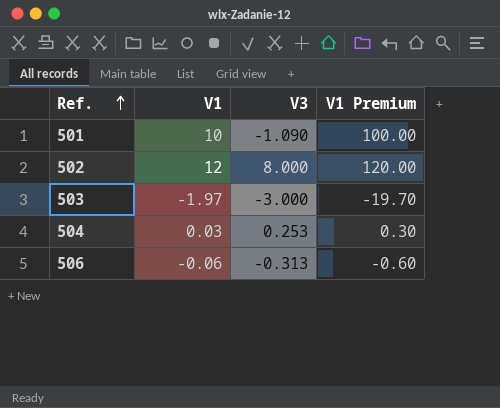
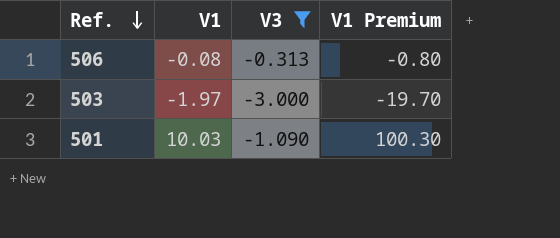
filter: none -> V3 <= -0.313
row order: Ref. ascending -> Ref. descending
506 | V1: -0.06 -> -0.08
506 | V1 Premium: -0.60 -> -0.80
501 | V1: 10 -> 10.03
501 | V1 Premium: 100.00 -> 100.30

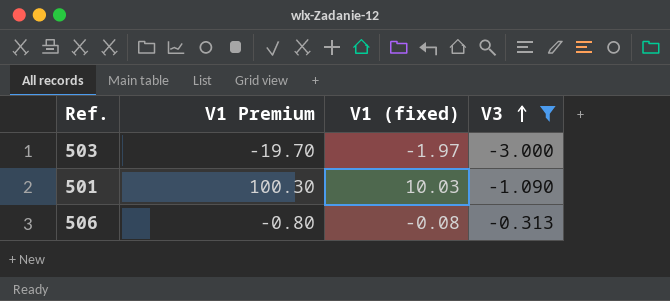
row order: Ref. descending -> V3 ascending
column V1 Premium | position: 4 -> 2
column name: V1 -> V1 (fixed)

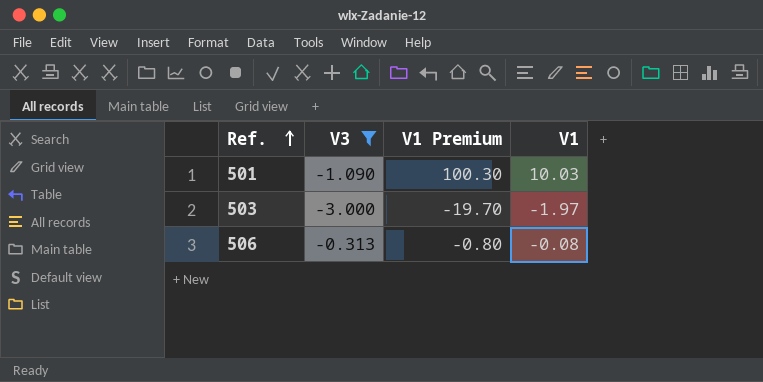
row order: V3 ascending -> Ref. ascending
column V3 | position: 4 -> 2
column name: V1 (fixed) -> V1

